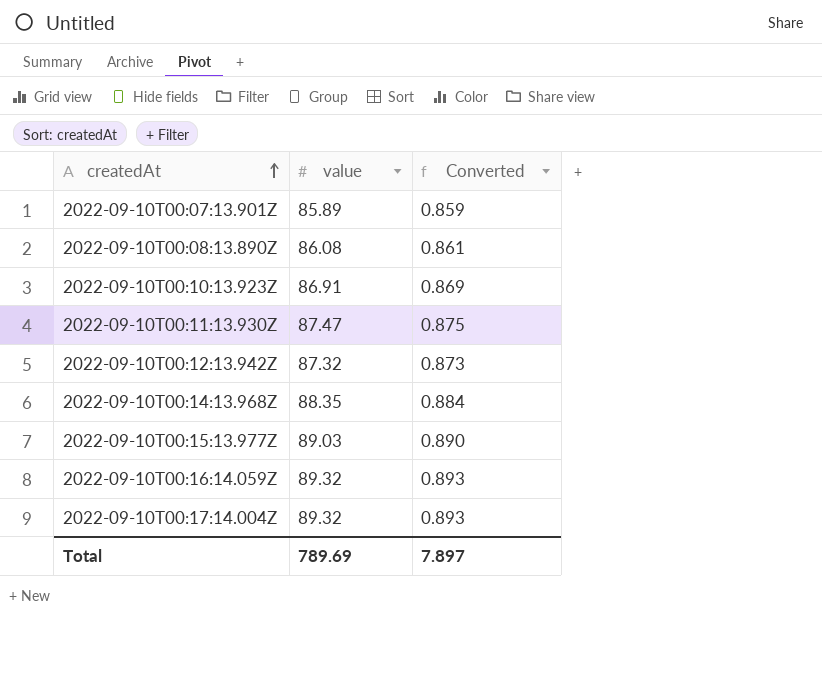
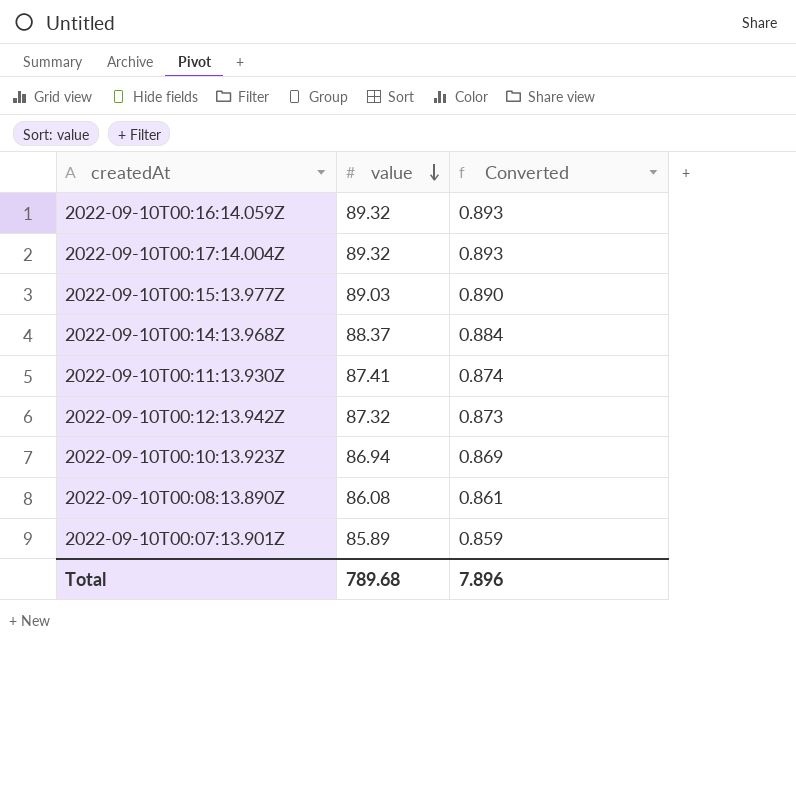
row order: createdAt ascending -> value descending
2022-09-10T00:14:13.968Z | value: 88.35 -> 88.37
2022-09-10T00:11:13.930Z | value: 87.47 -> 87.41
2022-09-10T00:11:13.930Z | Converted: 0.875 -> 0.874
2022-09-10T00:10:13.923Z | value: 86.91 -> 86.94
Total | value: 789.69 -> 789.68
Total | Converted: 7.897 -> 7.896

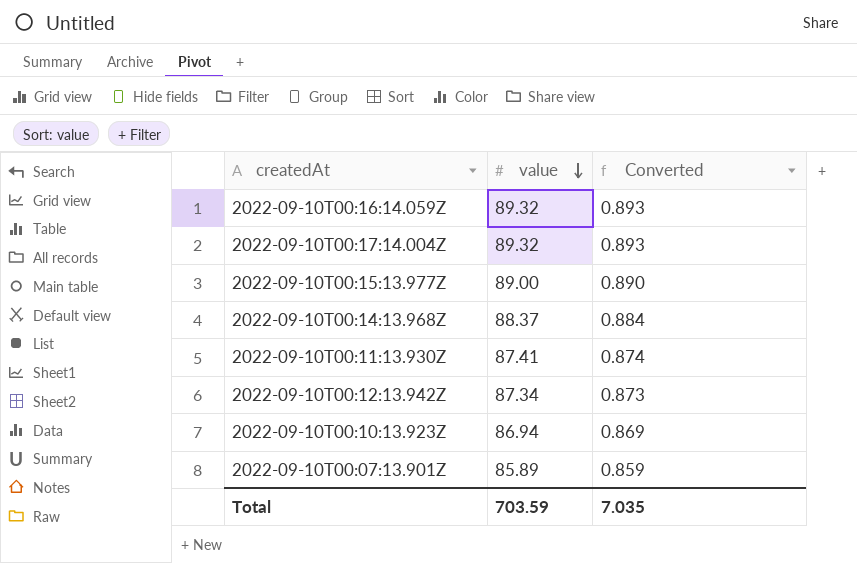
row 2022-09-10T00:08:13.890Z: 86.08 | 0.861 -> none
2022-09-10T00:15:13.977Z | value: 89.03 -> 89.00
2022-09-10T00:12:13.942Z | value: 87.32 -> 87.34
Total | value: 789.68 -> 703.59
Total | Converted: 7.896 -> 7.035

